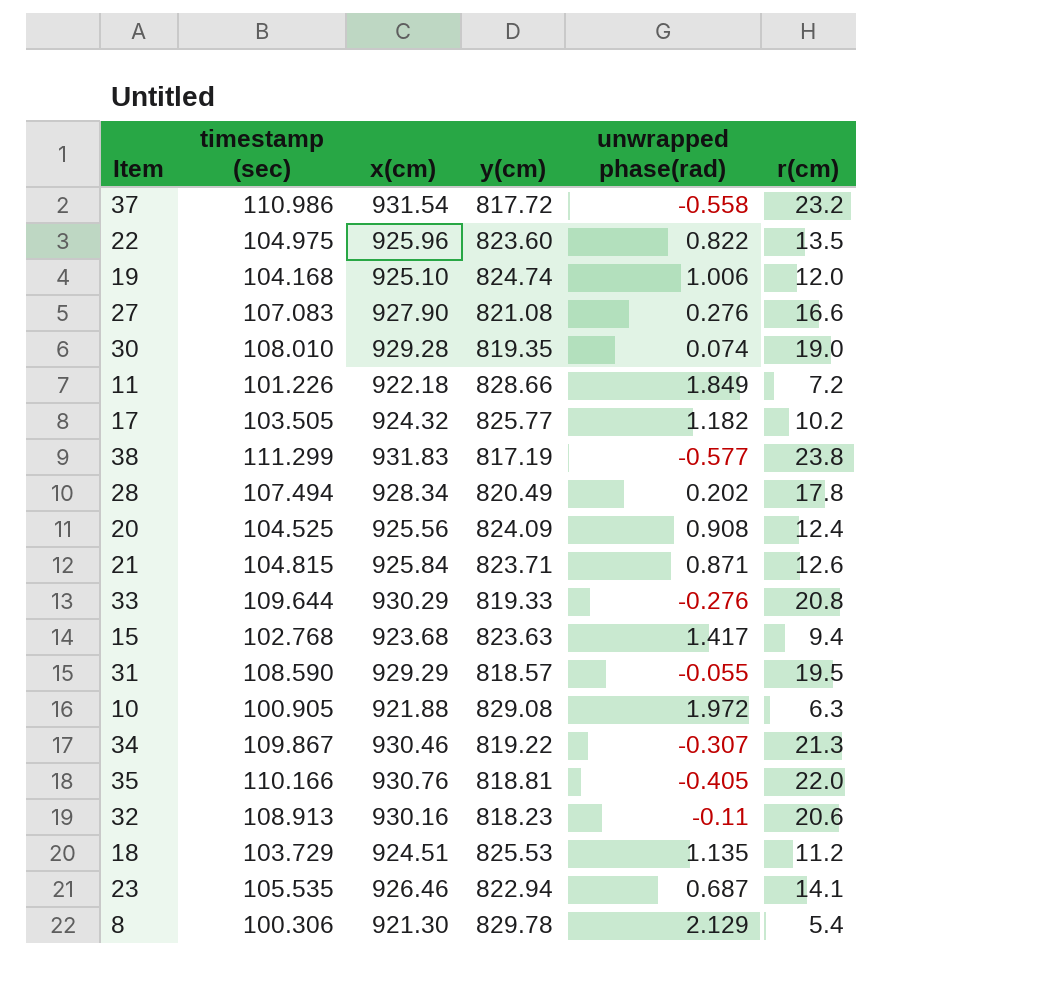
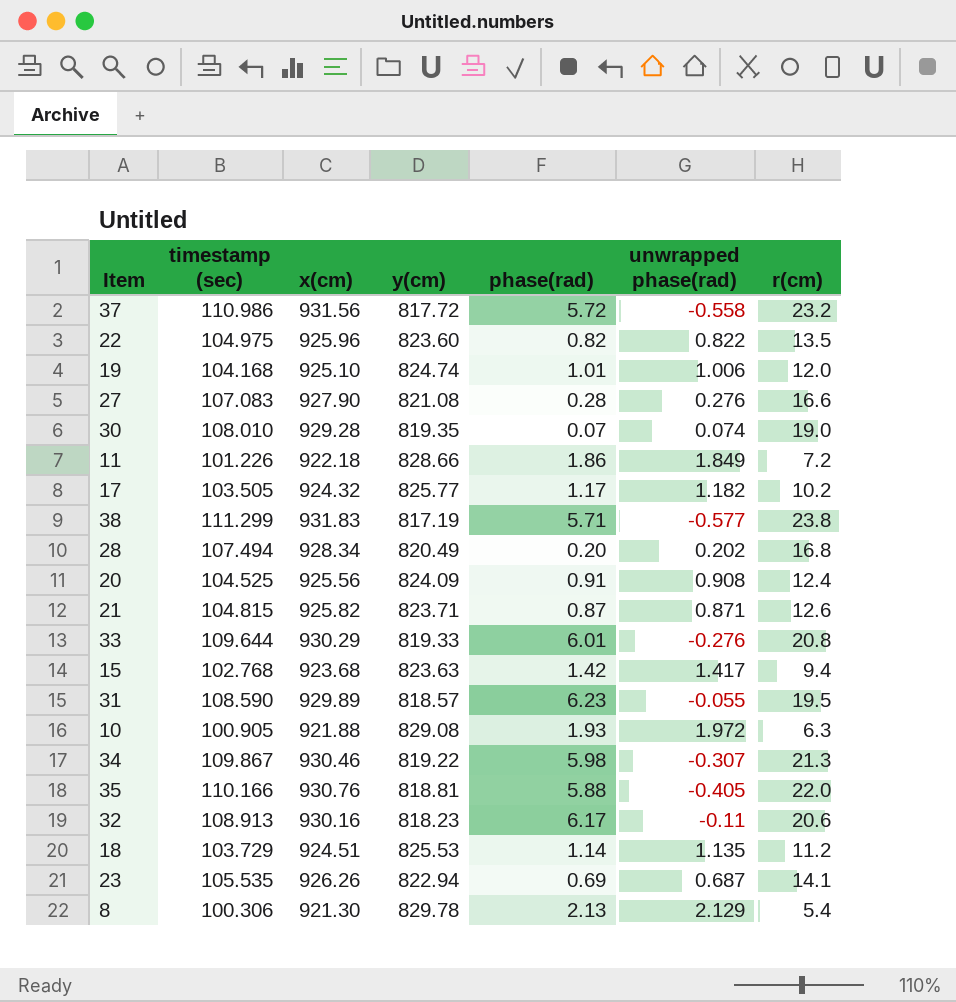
column phase(rad) | position: none -> 5
37 | x(cm): 931.54 -> 931.56
28 | r(cm): 17.8 -> 16.8
21 | x(cm): 925.84 -> 925.82
31 | x(cm): 929.29 -> 929.89
23 | x(cm): 926.46 -> 926.26

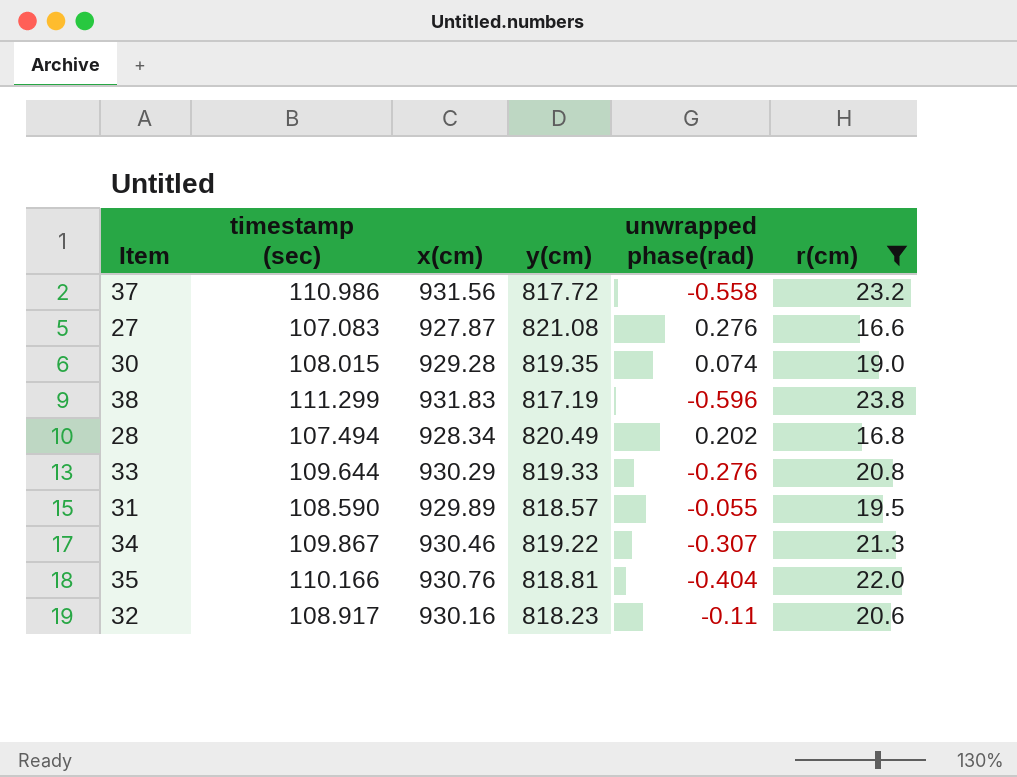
filter: none -> r(cm) >= 16.6
column phase(rad) | position: 5 -> none
27 | x(cm): 927.90 -> 927.87
30 | timestamp (sec): 108.010 -> 108.015
38 | unwrapped phase(rad): -0.577 -> -0.596
35 | unwrapped phase(rad): -0.405 -> -0.404
32 | timestamp (sec): 108.913 -> 108.917

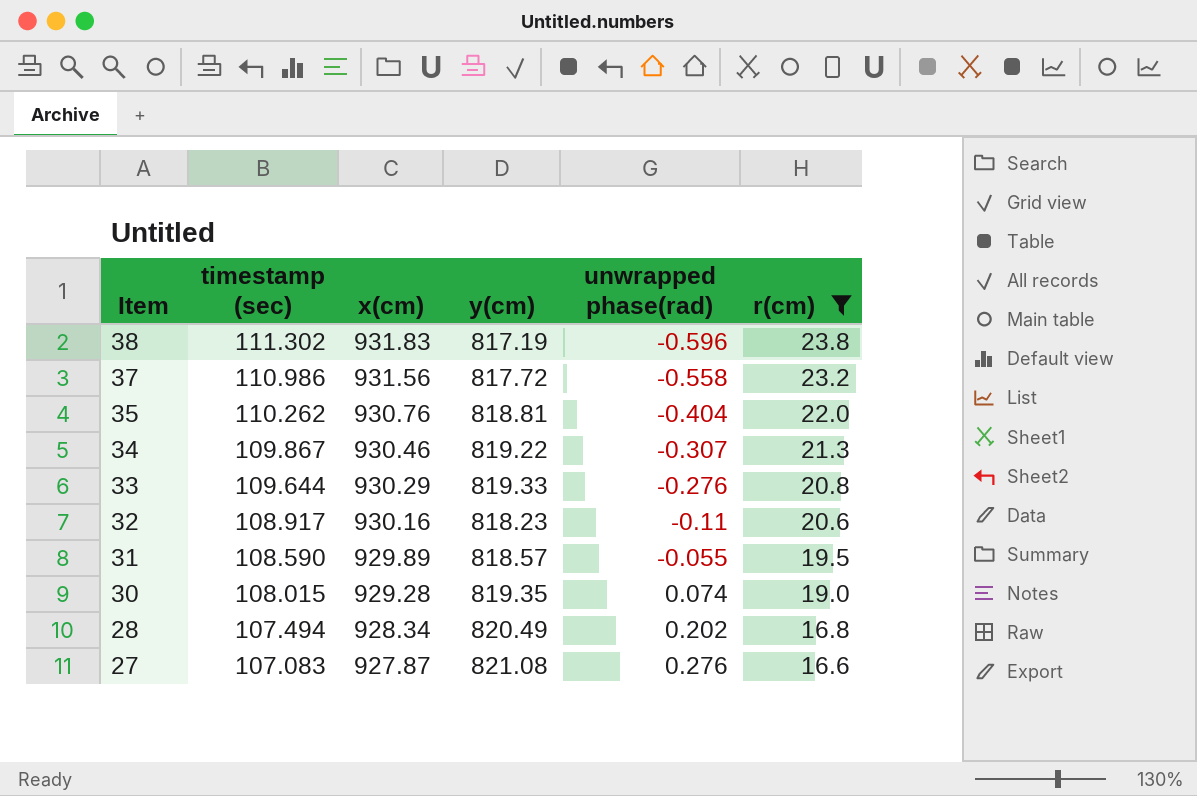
row order: none -> Item descending
38 | timestamp (sec): 111.299 -> 111.302
35 | timestamp (sec): 110.166 -> 110.262

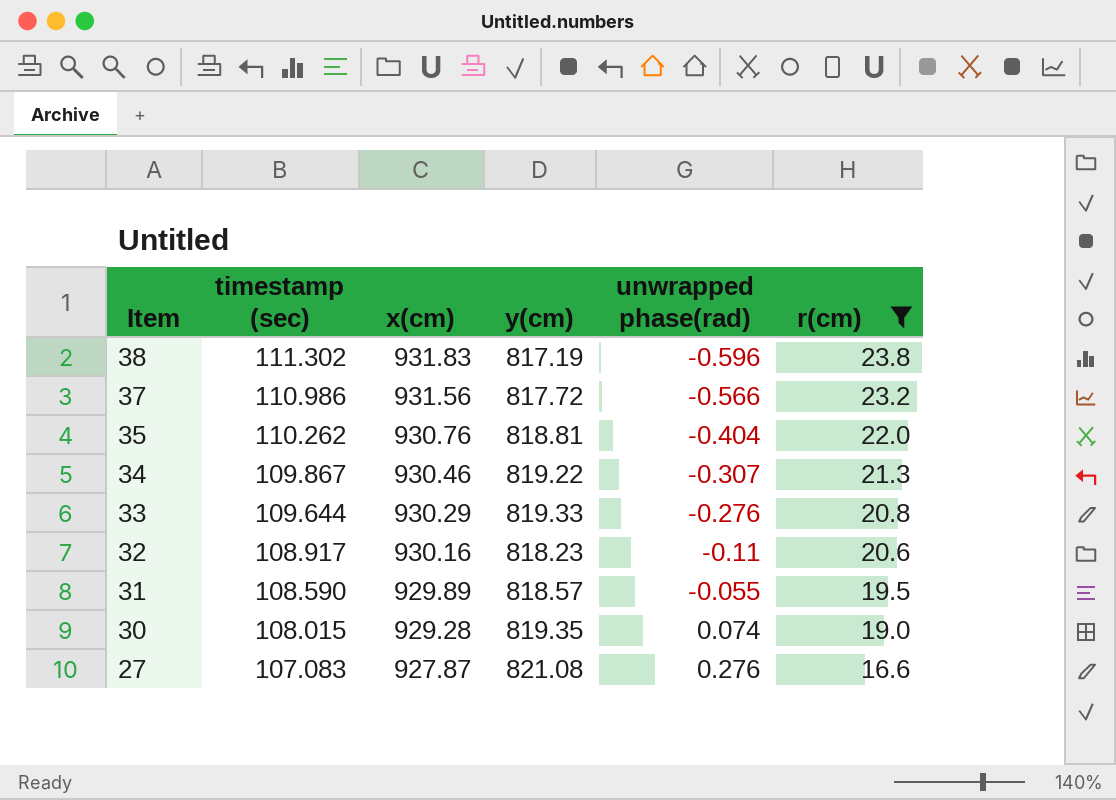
row 28: 107.494 | 928.34 | 820.49 | 0.202 | 16.8 -> none
37 | unwrapped phase(rad): -0.558 -> -0.566

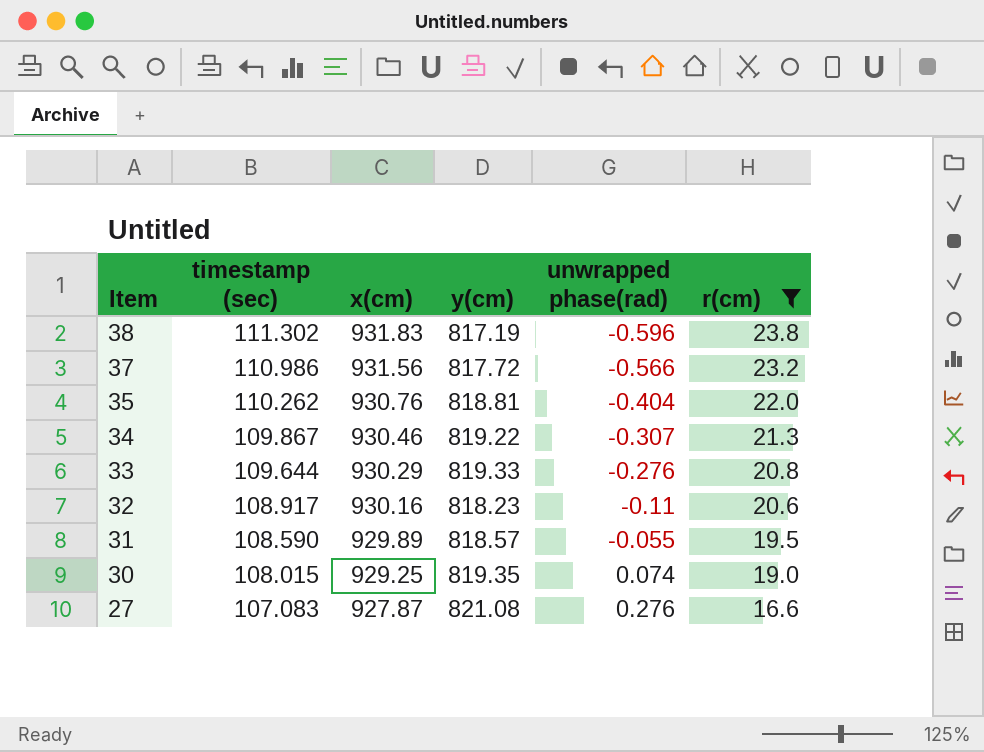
30 | x(cm): 929.28 -> 929.25

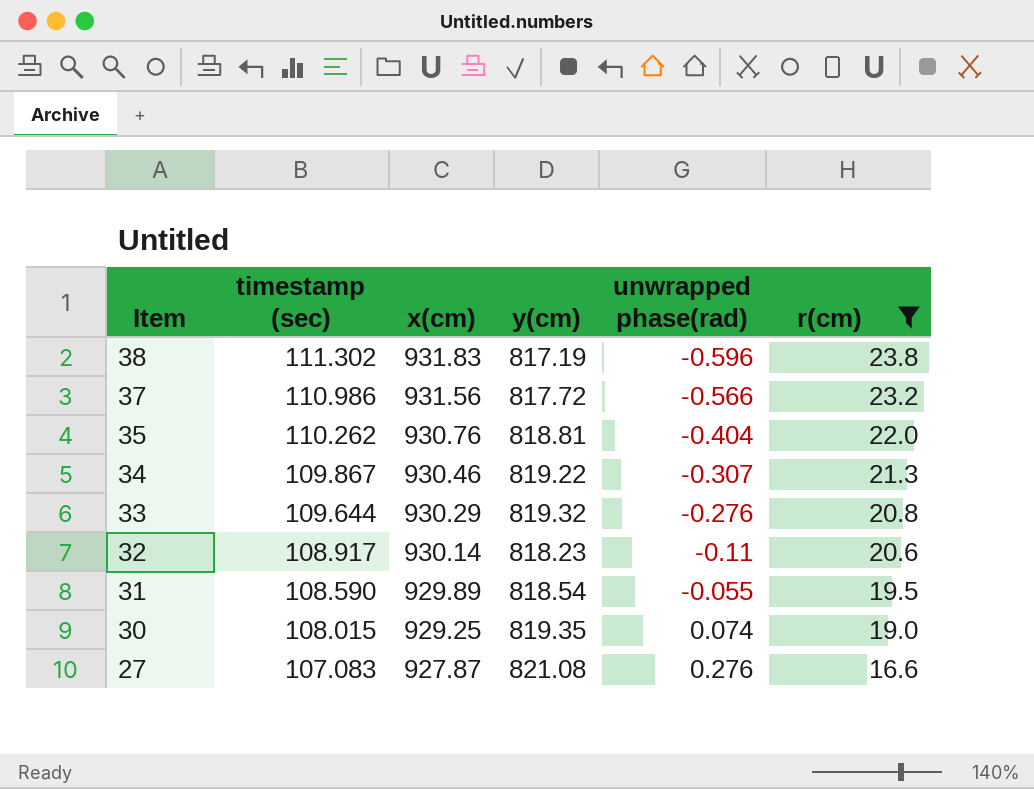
33 | y(cm): 819.33 -> 819.32
32 | x(cm): 930.16 -> 930.14
31 | y(cm): 818.57 -> 818.54

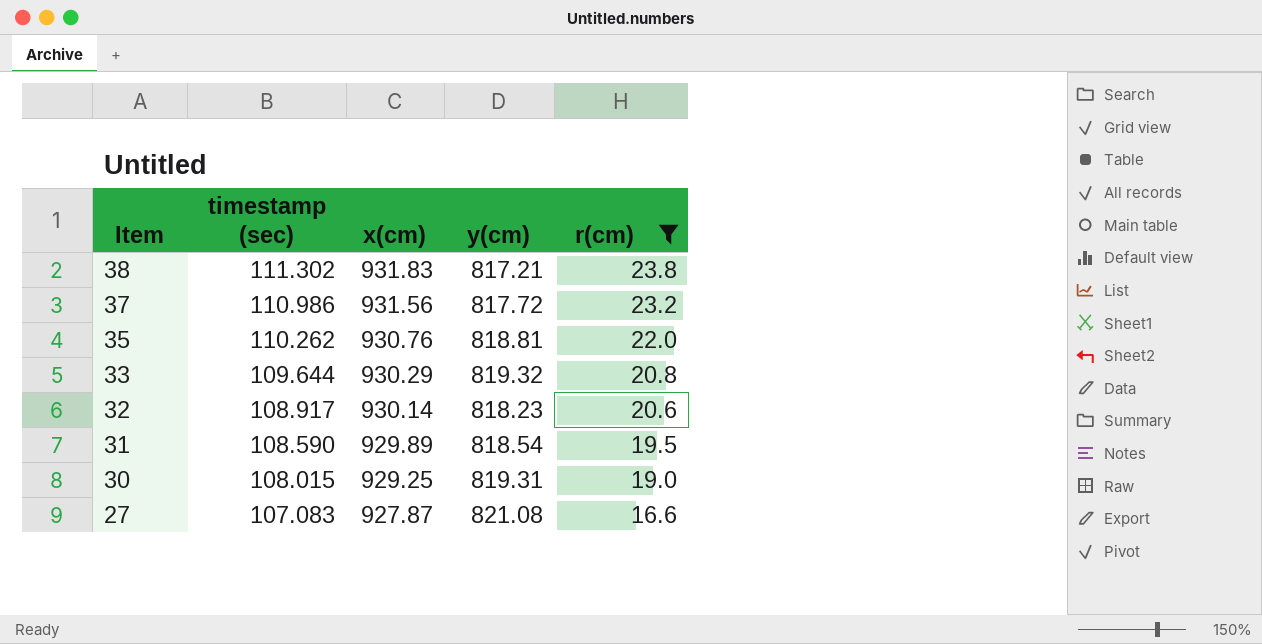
column unwrapped phase(rad) | position: 5 -> none
row 34: 109.867 | 930.46 | 819.22 | -0.307 | 21.3 -> none
38 | y(cm): 817.19 -> 817.21
30 | y(cm): 819.35 -> 819.31

